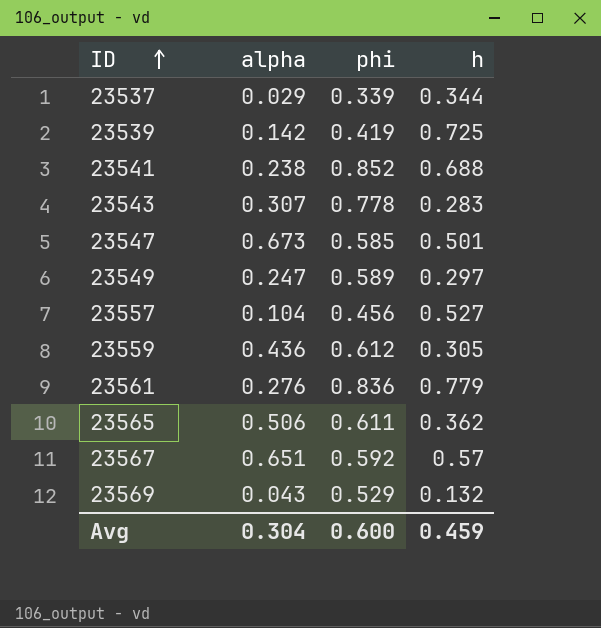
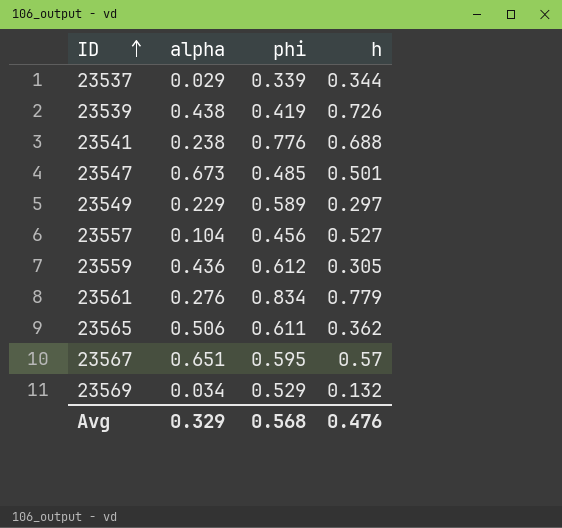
row 23543: 0.307 | 0.778 | 0.283 -> none
23539 | alpha: 0.142 -> 0.438
23539 | h: 0.725 -> 0.726
23541 | phi: 0.852 -> 0.776
23547 | phi: 0.585 -> 0.485
23549 | alpha: 0.247 -> 0.229
23561 | phi: 0.836 -> 0.834
23567 | phi: 0.592 -> 0.595
23569 | alpha: 0.043 -> 0.034
Avg | alpha: 0.304 -> 0.329
Avg | phi: 0.600 -> 0.568
Avg | h: 0.459 -> 0.476

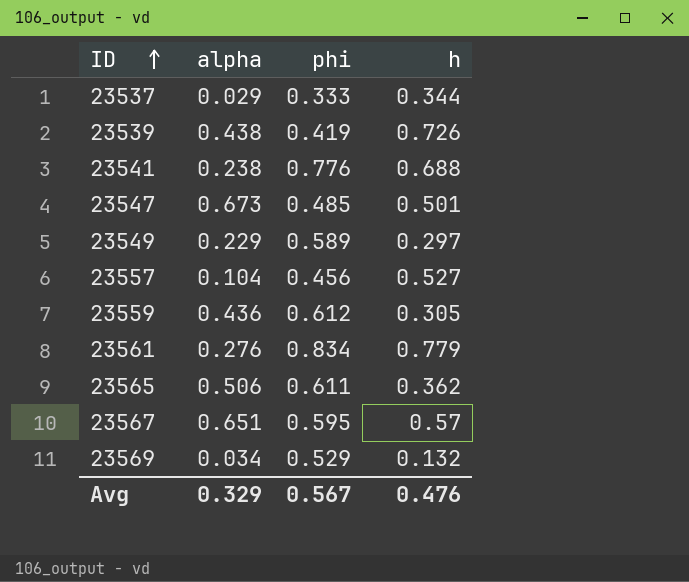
23537 | phi: 0.339 -> 0.333
Avg | phi: 0.568 -> 0.567

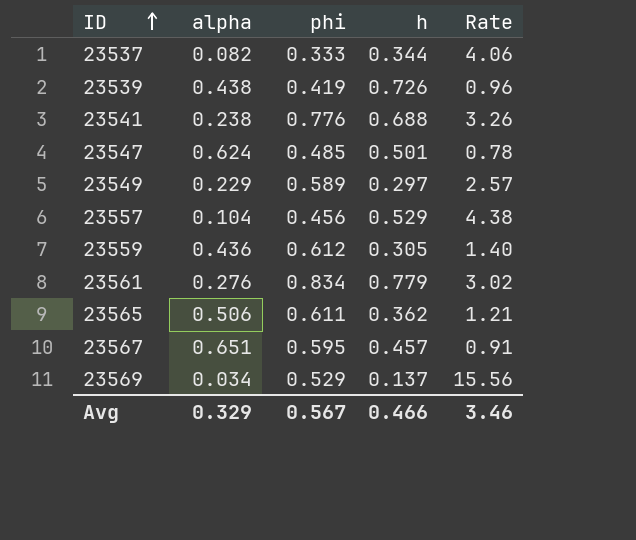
column Rate | formula: none -> [phi] / [alpha]
23537 | alpha: 0.029 -> 0.082
23547 | alpha: 0.673 -> 0.624
23557 | h: 0.527 -> 0.529
23567 | h: 0.57 -> 0.457
23569 | h: 0.132 -> 0.137
Avg | h: 0.476 -> 0.466

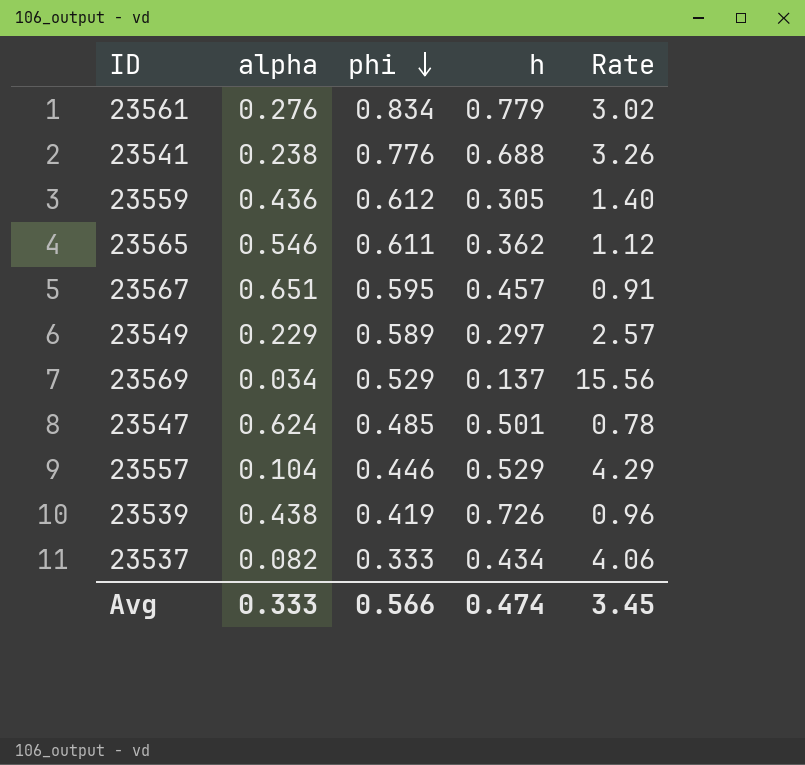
row order: ID ascending -> phi descending
23565 | alpha: 0.506 -> 0.546
23565 | Rate: 1.21 -> 1.12
23557 | phi: 0.456 -> 0.446
23557 | Rate: 4.38 -> 4.29
23537 | h: 0.344 -> 0.434
Avg | alpha: 0.329 -> 0.333
Avg | phi: 0.567 -> 0.566
Avg | h: 0.466 -> 0.474
Avg | Rate: 3.46 -> 3.45

